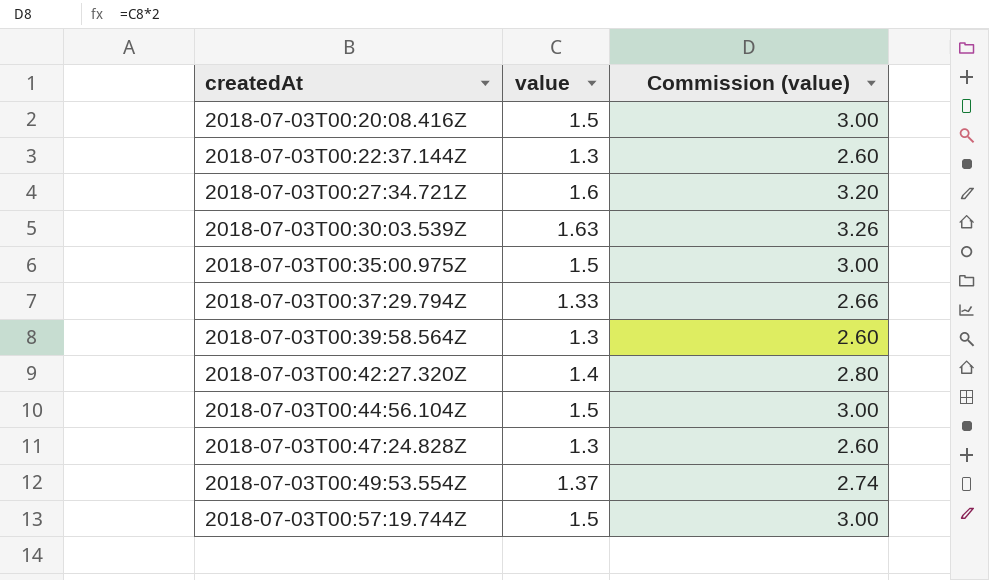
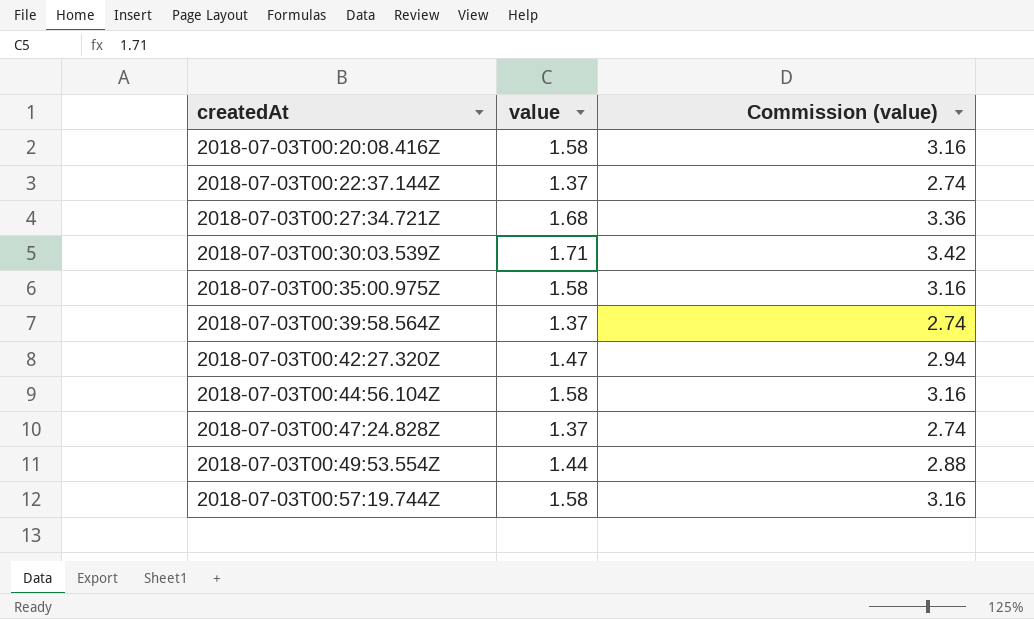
row 2018-07-03T00:37:29.794Z: 1.33 | 2.66 -> none
2018-07-03T00:20:08.416Z | value: 1.5 -> 1.58
2018-07-03T00:20:08.416Z | Commission (value): 3.00 -> 3.16
2018-07-03T00:22:37.144Z | value: 1.3 -> 1.37
2018-07-03T00:22:37.144Z | Commission (value): 2.60 -> 2.74
2018-07-03T00:27:34.721Z | value: 1.6 -> 1.68
2018-07-03T00:27:34.721Z | Commission (value): 3.20 -> 3.36
2018-07-03T00:30:03.539Z | value: 1.63 -> 1.71
2018-07-03T00:30:03.539Z | Commission (value): 3.26 -> 3.42
2018-07-03T00:35:00.975Z | value: 1.5 -> 1.58
2018-07-03T00:35:00.975Z | Commission (value): 3.00 -> 3.16
2018-07-03T00:39:58.564Z | value: 1.3 -> 1.37
2018-07-03T00:39:58.564Z | Commission (value): 2.60 -> 2.74
2018-07-03T00:42:27.320Z | value: 1.4 -> 1.47
2018-07-03T00:42:27.320Z | Commission (value): 2.80 -> 2.94
2018-07-03T00:44:56.104Z | value: 1.5 -> 1.58
2018-07-03T00:44:56.104Z | Commission (value): 3.00 -> 3.16
2018-07-03T00:47:24.828Z | value: 1.3 -> 1.37
2018-07-03T00:47:24.828Z | Commission (value): 2.60 -> 2.74
2018-07-03T00:49:53.554Z | value: 1.37 -> 1.44
2018-07-03T00:49:53.554Z | Commission (value): 2.74 -> 2.88
2018-07-03T00:57:19.744Z | value: 1.5 -> 1.58
2018-07-03T00:57:19.744Z | Commission (value): 3.00 -> 3.16

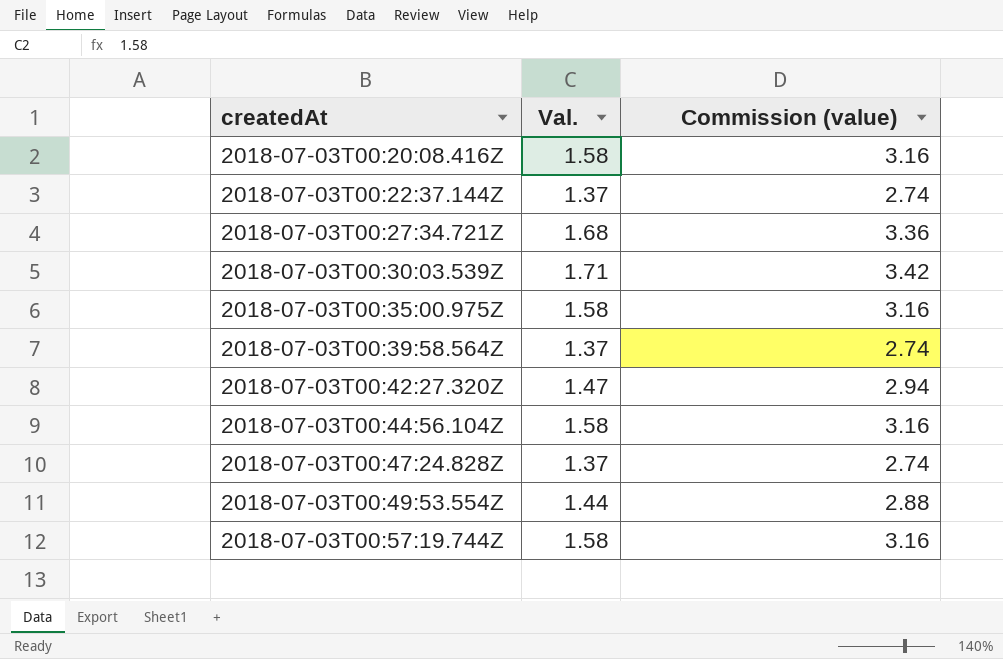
column name: value -> Val.

